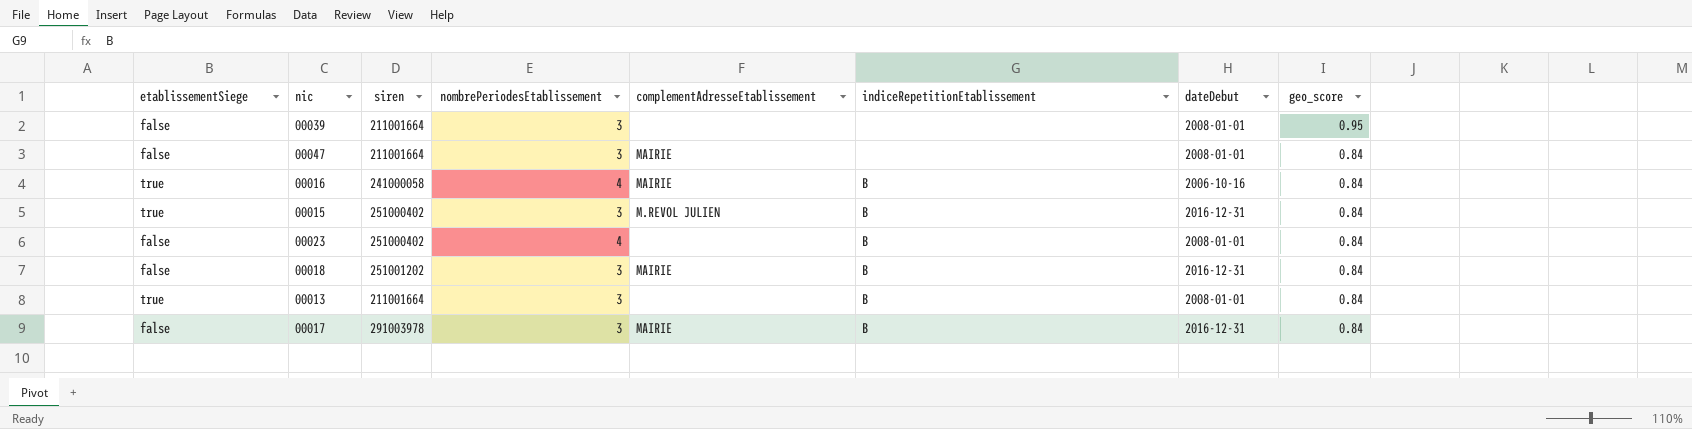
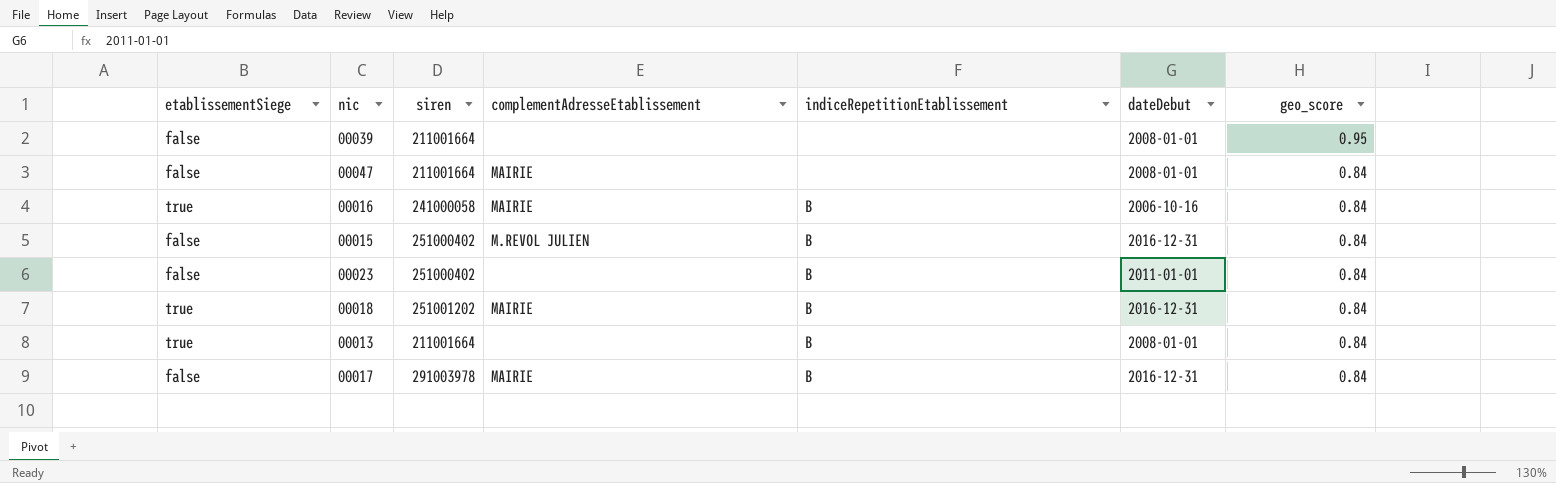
column nombrePeriodesEtablissement | position: 4 -> none
00015 | etablissementSiege: true -> false
00023 | dateDebut: 2008-01-01 -> 2011-01-01
00018 | etablissementSiege: false -> true

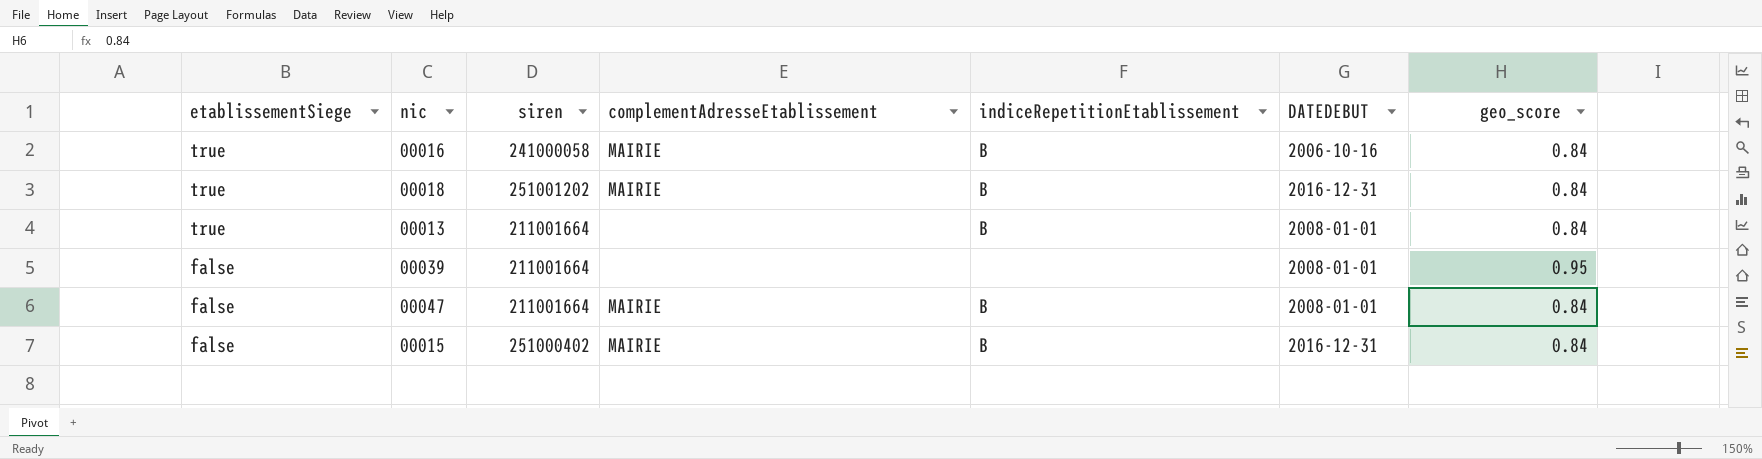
row order: geo_score descending -> etablissementSiege descending
column name: dateDebut -> DATEDEBUT
row 00023: false | 251000402 | none | B | 2011-01-01 | 0.84 -> none
row 00017: false | 291003978 | MAIRIE | B | 2016-12-31 | 0.84 -> none
00047 | indiceRepetitionEtablissement: none -> B
00015 | complementAdresseEtablissement: M.REVOL JULIEN -> MAIRIE

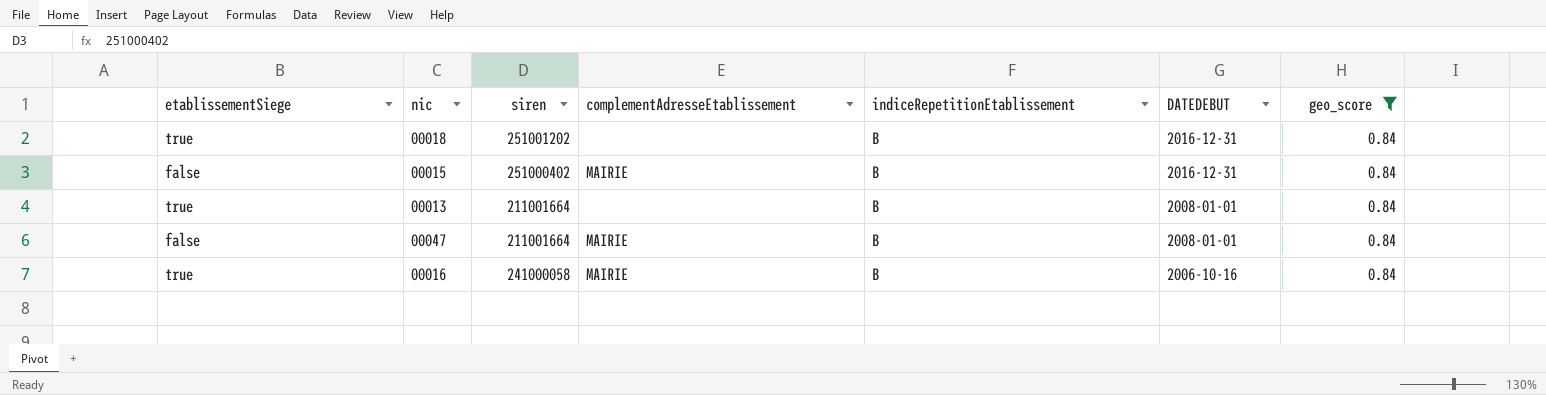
filter: none -> geo_score = 0.84
row order: etablissementSiege descending -> DATEDEBUT descending
00018 | complementAdresseEtablissement: MAIRIE -> none

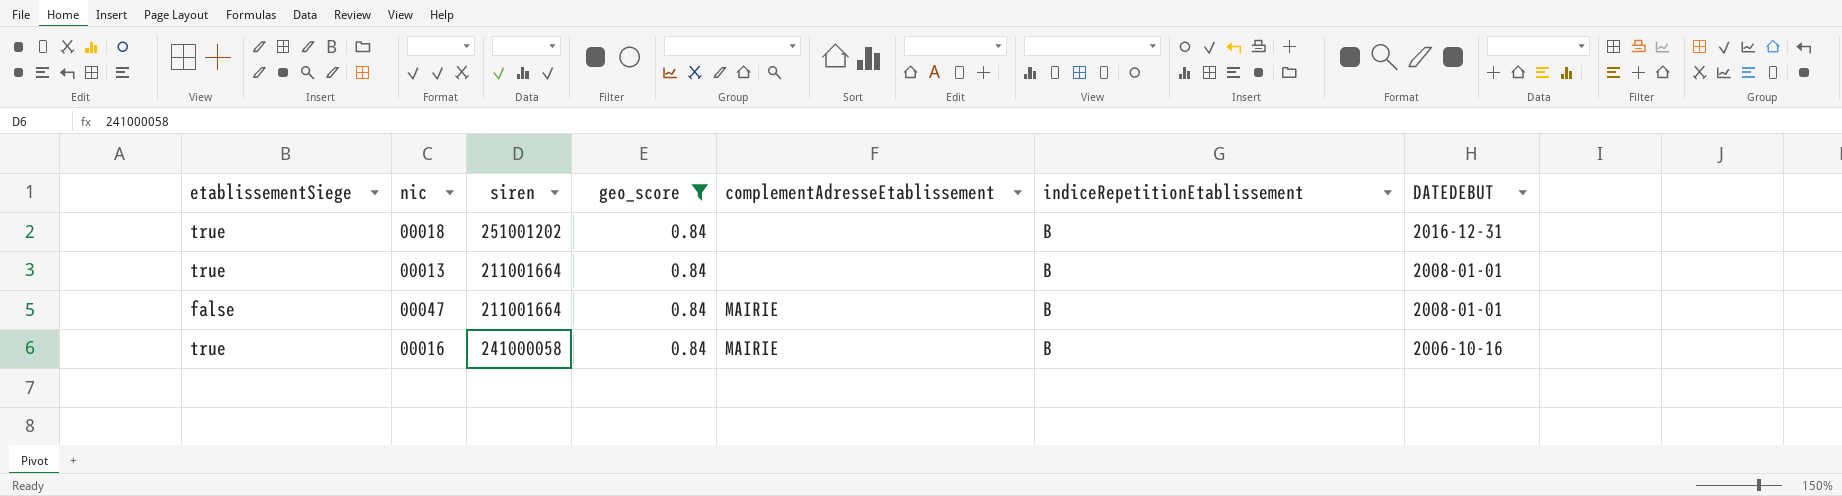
column geo_score | position: 7 -> 4
row 00015: false | 251000402 | MAIRIE | B | 2016-12-31 | 0.84 -> none

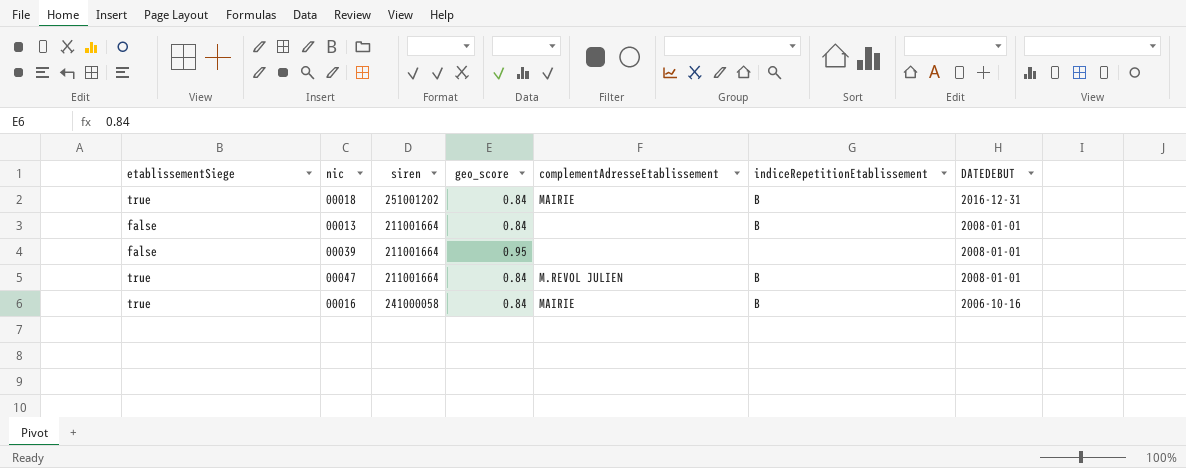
filter: geo_score = 0.84 -> none
00018 | complementAdresseEtablissement: none -> MAIRIE
00013 | etablissementSiege: true -> false
00047 | etablissementSiege: false -> true
00047 | complementAdresseEtablissement: MAIRIE -> M.REVOL JULIEN

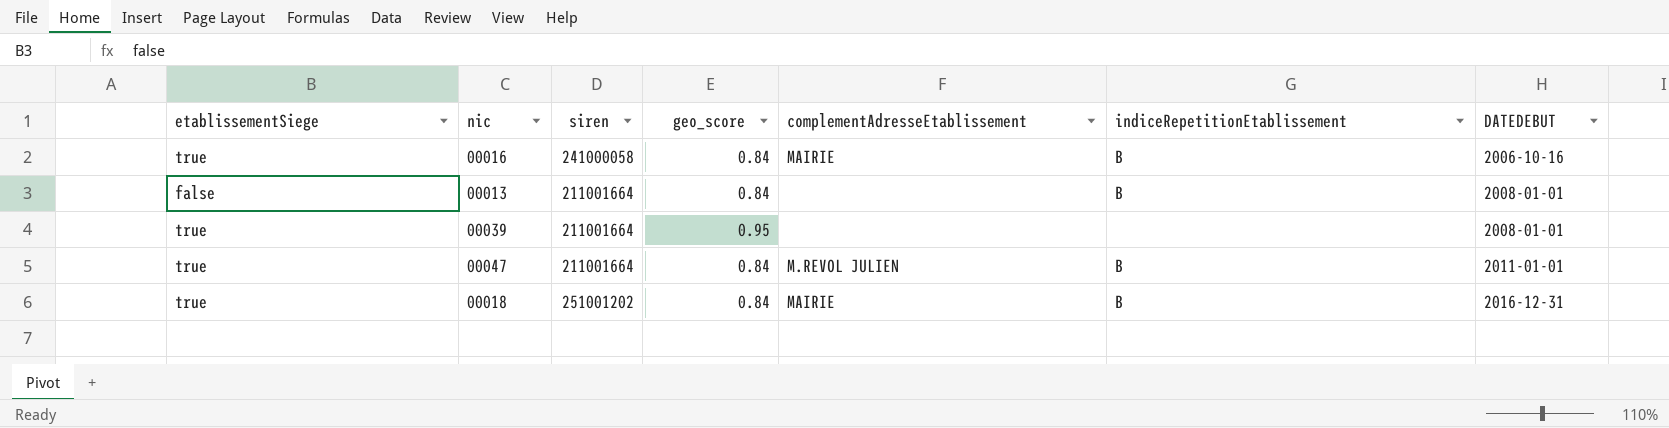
row order: DATEDEBUT descending -> DATEDEBUT ascending
00039 | etablissementSiege: false -> true
00047 | DATEDEBUT: 2008-01-01 -> 2011-01-01

